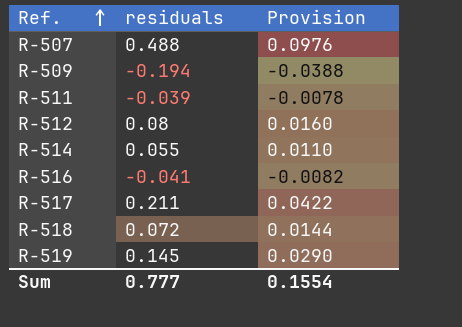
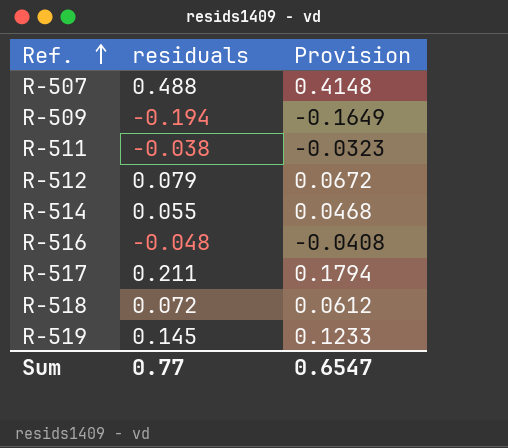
column Provision | formula: [residuals] * 0.2 -> [residuals] * 0.85
R-511 | residuals: -0.039 -> -0.038
R-512 | residuals: 0.08 -> 0.079
R-516 | residuals: -0.041 -> -0.048
Sum | residuals: 0.777 -> 0.77
Sum | Provision: 0.1554 -> 0.6547

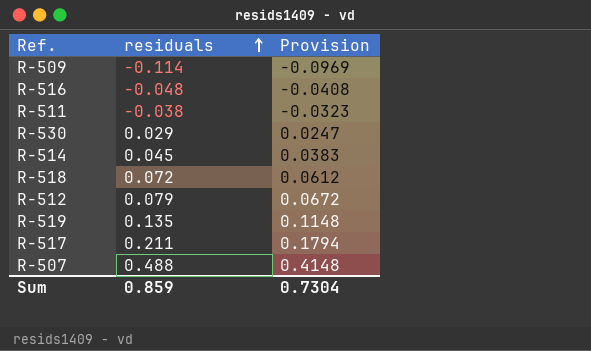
row order: Ref. ascending -> residuals ascending
R-509 | residuals: -0.194 -> -0.114
R-509 | Provision: -0.1649 -> -0.0969
row R-530: none -> 0.029 | 0.0247
R-514 | residuals: 0.055 -> 0.045
R-514 | Provision: 0.0468 -> 0.0383
R-519 | residuals: 0.145 -> 0.135
R-519 | Provision: 0.1233 -> 0.1148
Sum | residuals: 0.77 -> 0.859
Sum | Provision: 0.6547 -> 0.7304

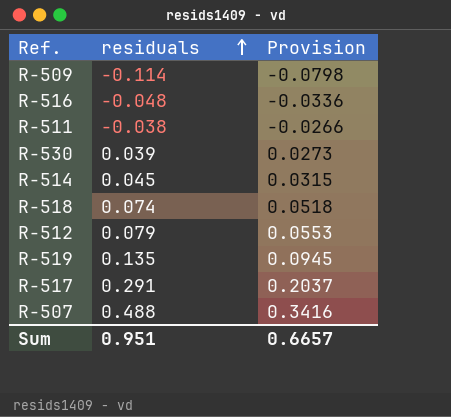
column Provision | formula: [residuals] * 0.85 -> [residuals] * 0.7
R-530 | residuals: 0.029 -> 0.039
R-518 | residuals: 0.072 -> 0.074
R-517 | residuals: 0.211 -> 0.291
Sum | residuals: 0.859 -> 0.951
Sum | Provision: 0.7304 -> 0.6657

